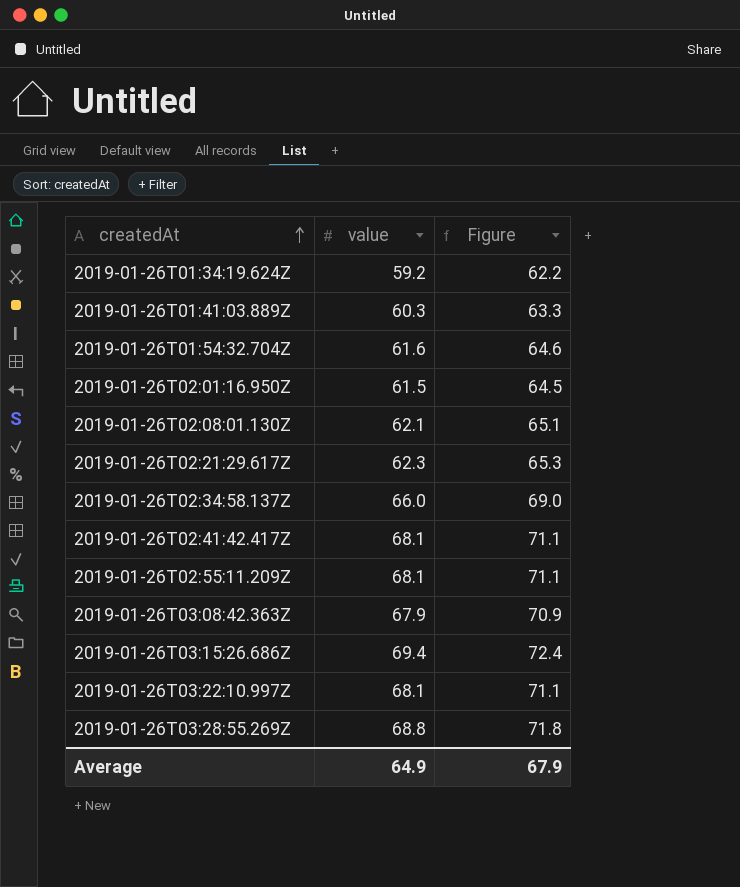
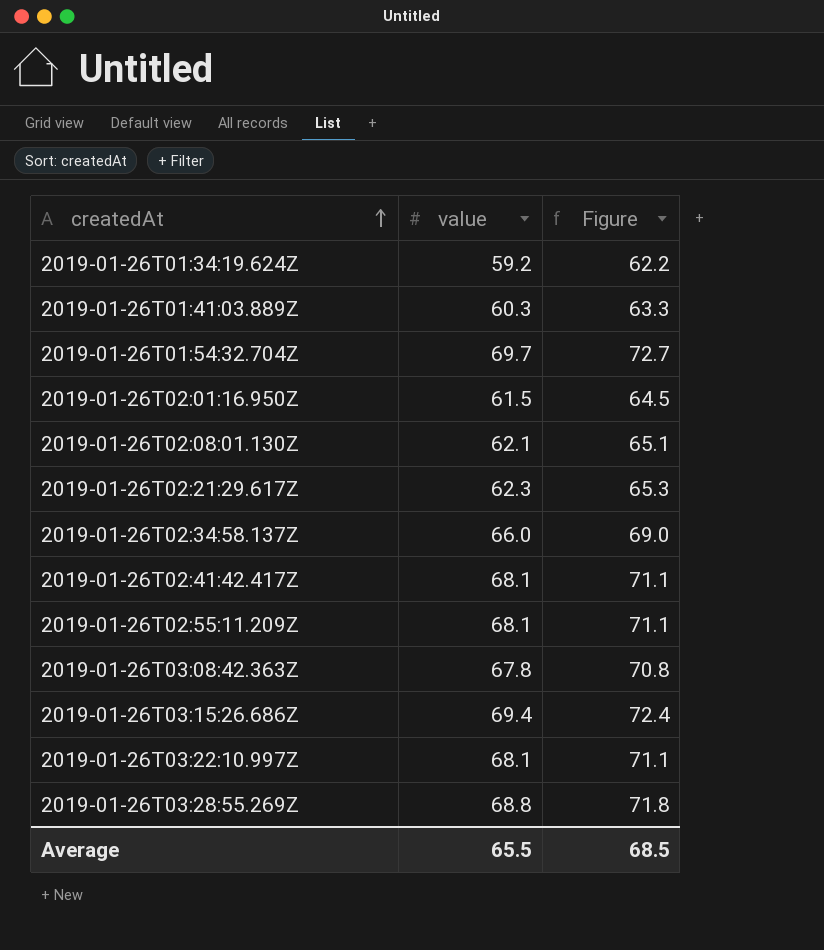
2019-01-26T01:54:32.704Z | value: 61.6 -> 69.7
2019-01-26T01:54:32.704Z | Figure: 64.6 -> 72.7
2019-01-26T03:08:42.363Z | value: 67.9 -> 67.8
2019-01-26T03:08:42.363Z | Figure: 70.9 -> 70.8
Average | value: 64.9 -> 65.5
Average | Figure: 67.9 -> 68.5

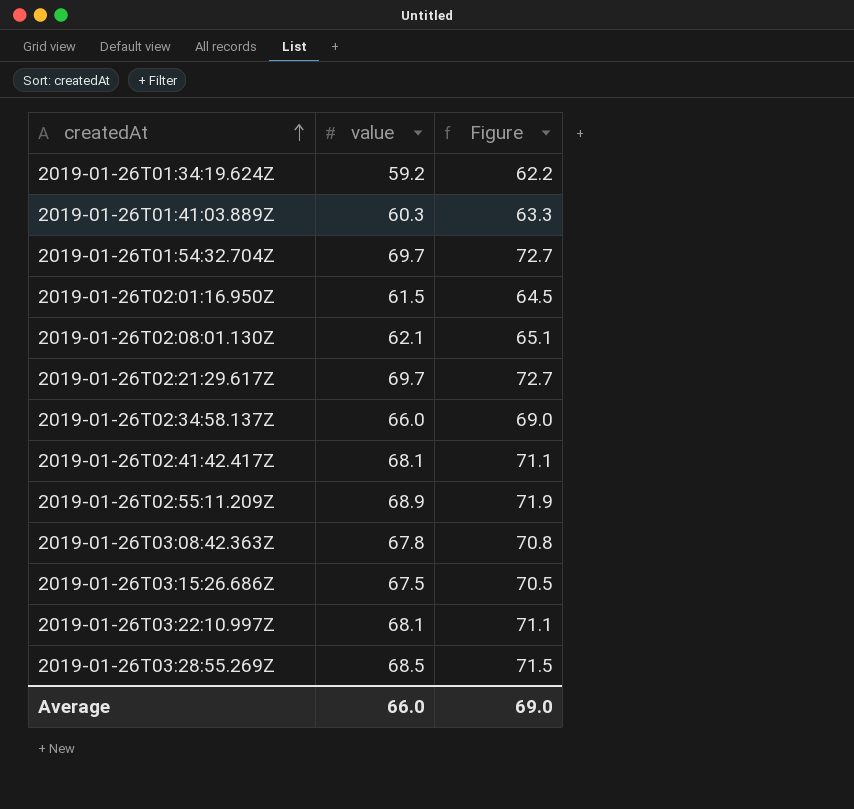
2019-01-26T02:21:29.617Z | value: 62.3 -> 69.7
2019-01-26T02:21:29.617Z | Figure: 65.3 -> 72.7
2019-01-26T02:55:11.209Z | value: 68.1 -> 68.9
2019-01-26T02:55:11.209Z | Figure: 71.1 -> 71.9
2019-01-26T03:15:26.686Z | value: 69.4 -> 67.5
2019-01-26T03:15:26.686Z | Figure: 72.4 -> 70.5
2019-01-26T03:28:55.269Z | value: 68.8 -> 68.5
2019-01-26T03:28:55.269Z | Figure: 71.8 -> 71.5
Average | value: 65.5 -> 66.0
Average | Figure: 68.5 -> 69.0

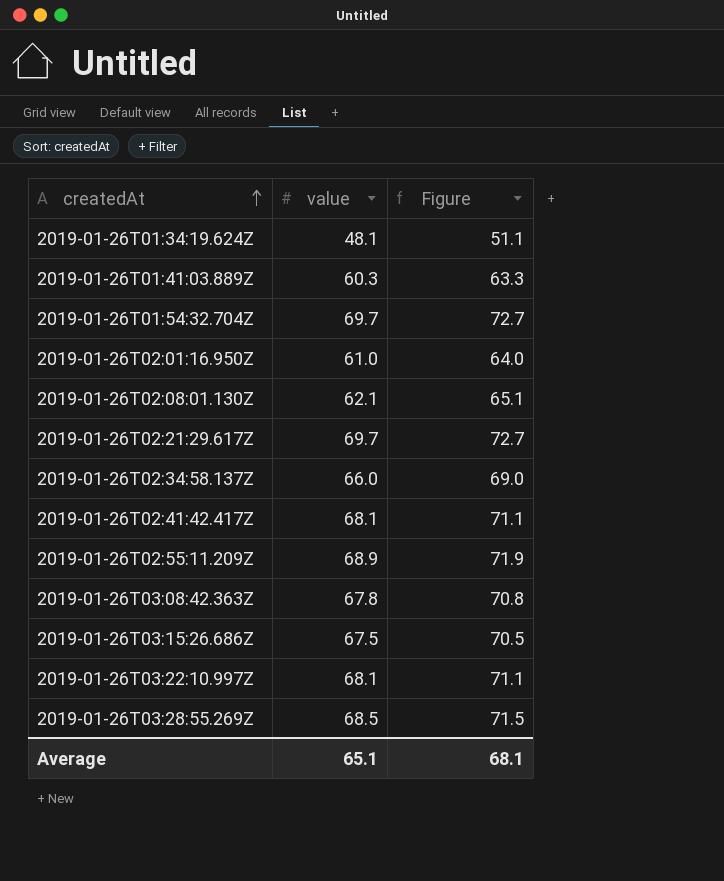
2019-01-26T01:34:19.624Z | value: 59.2 -> 48.1
2019-01-26T01:34:19.624Z | Figure: 62.2 -> 51.1
2019-01-26T02:01:16.950Z | value: 61.5 -> 61.0
2019-01-26T02:01:16.950Z | Figure: 64.5 -> 64.0
Average | value: 66.0 -> 65.1
Average | Figure: 69.0 -> 68.1

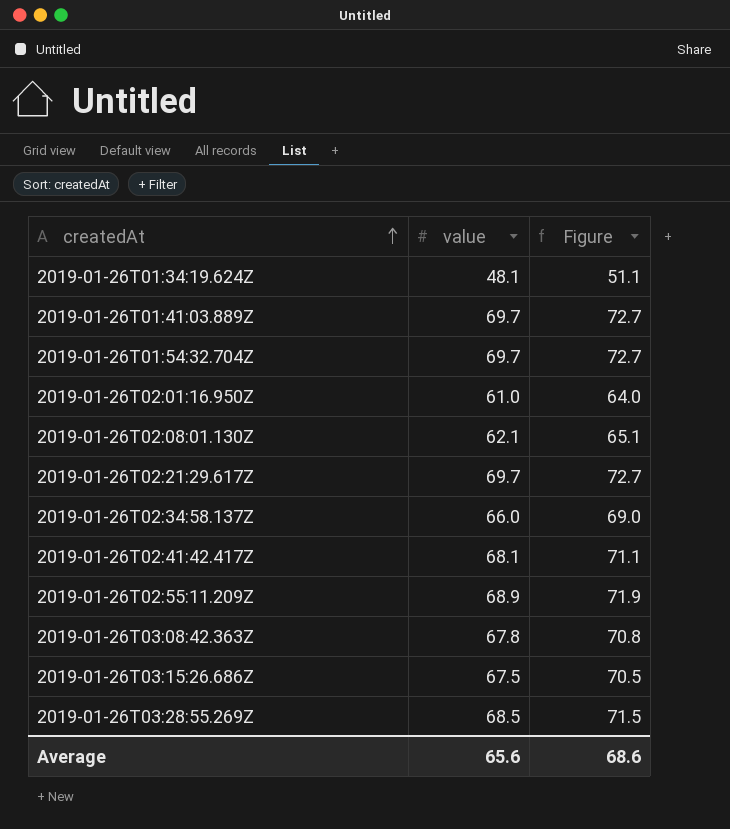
row 2019-01-26T03:22:10.997Z: 68.1 | 71.1 -> none
2019-01-26T01:41:03.889Z | value: 60.3 -> 69.7
2019-01-26T01:41:03.889Z | Figure: 63.3 -> 72.7
Average | value: 65.1 -> 65.6
Average | Figure: 68.1 -> 68.6

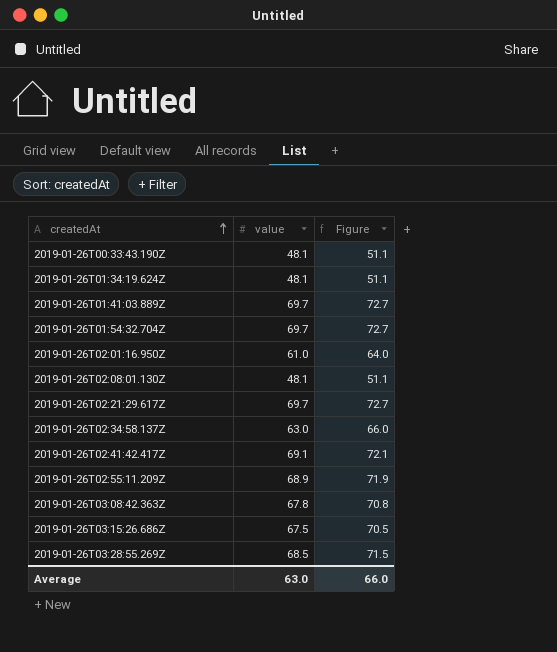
row 2019-01-26T00:33:43.190Z: none -> 48.1 | 51.1
2019-01-26T02:08:01.130Z | value: 62.1 -> 48.1
2019-01-26T02:08:01.130Z | Figure: 65.1 -> 51.1
2019-01-26T02:34:58.137Z | value: 66.0 -> 63.0
2019-01-26T02:34:58.137Z | Figure: 69.0 -> 66.0
2019-01-26T02:41:42.417Z | value: 68.1 -> 69.1
2019-01-26T02:41:42.417Z | Figure: 71.1 -> 72.1
Average | value: 65.6 -> 63.0
Average | Figure: 68.6 -> 66.0

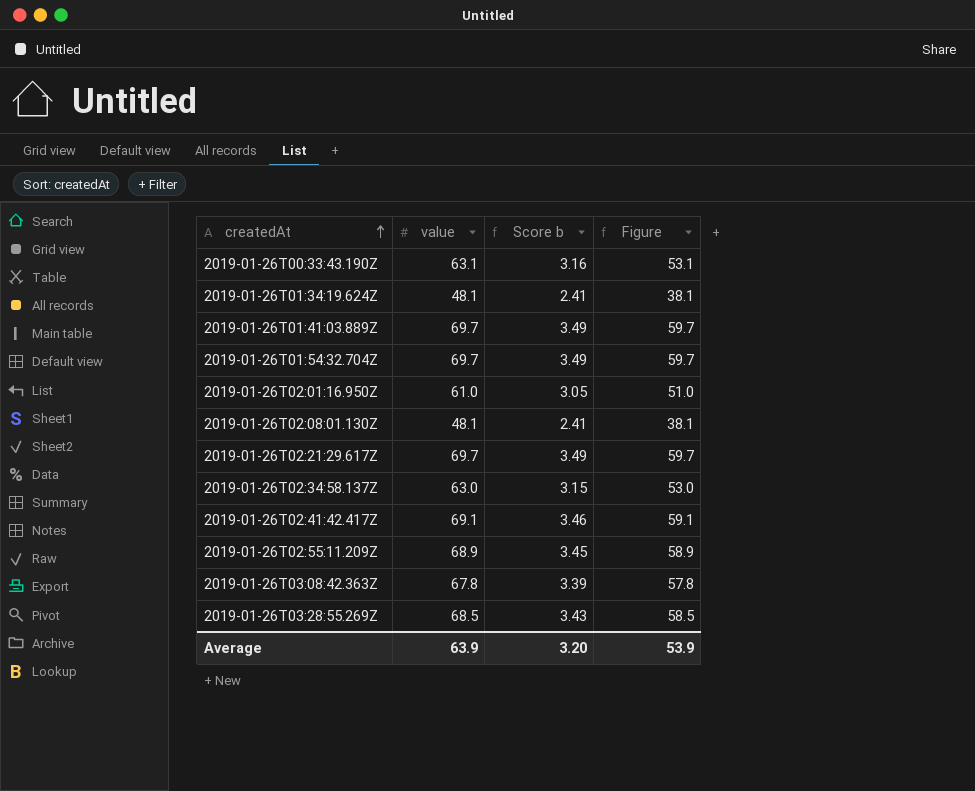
column Score b | formula: none -> [value] * 0.05
column Figure | formula: [value] + 3 -> [value] - 10
row 2019-01-26T03:15:26.686Z: 67.5 | 70.5 -> none
2019-01-26T00:33:43.190Z | value: 48.1 -> 63.1
Average | value: 63.0 -> 63.9
Average | Figure: 66.0 -> 53.9

